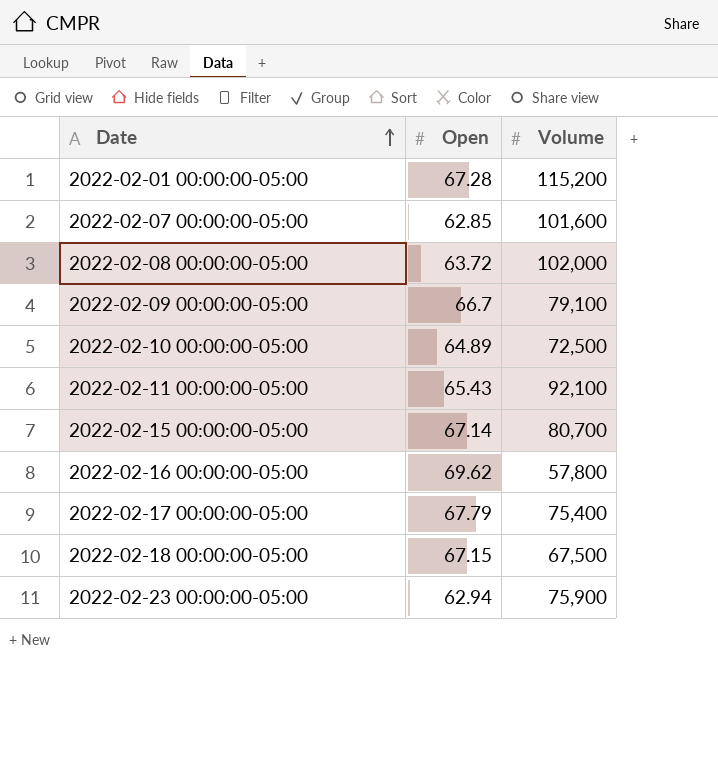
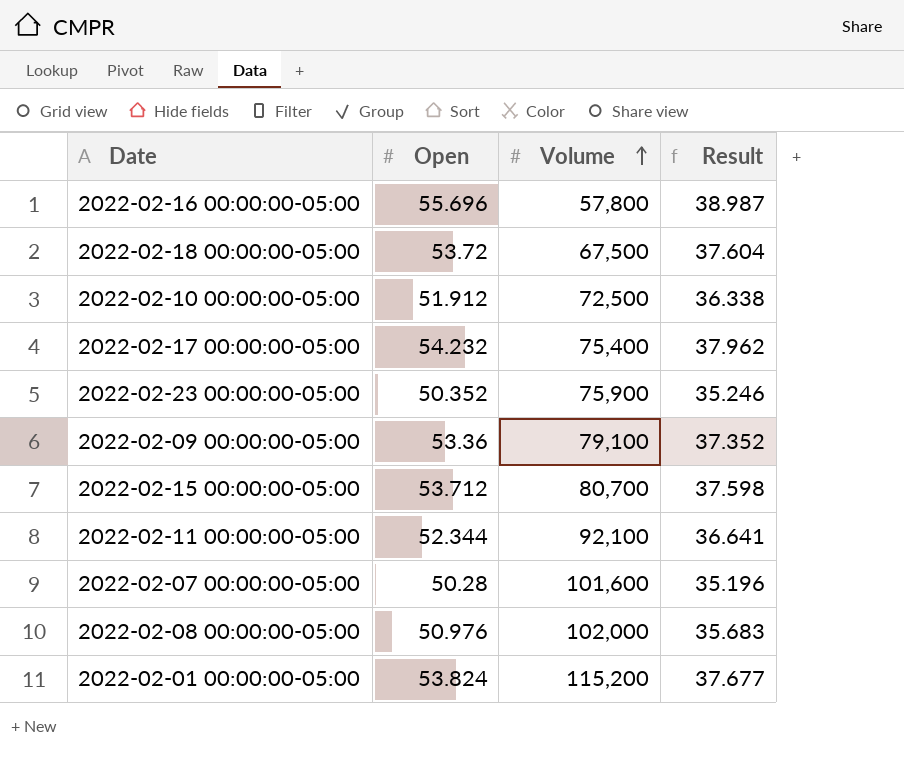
row order: Date ascending -> Volume ascending
column Result | formula: none -> [Open] * 0.7
2022-02-16 00:00:00-05:00 | Open: 69.62 -> 55.696
2022-02-18 00:00:00-05:00 | Open: 67.15 -> 53.72
2022-02-10 00:00:00-05:00 | Open: 64.89 -> 51.912
2022-02-17 00:00:00-05:00 | Open: 67.79 -> 54.232
2022-02-23 00:00:00-05:00 | Open: 62.94 -> 50.352
2022-02-09 00:00:00-05:00 | Open: 66.7 -> 53.36
2022-02-15 00:00:00-05:00 | Open: 67.14 -> 53.712
2022-02-11 00:00:00-05:00 | Open: 65.43 -> 52.344
2022-02-07 00:00:00-05:00 | Open: 62.85 -> 50.28
2022-02-08 00:00:00-05:00 | Open: 63.72 -> 50.976
2022-02-01 00:00:00-05:00 | Open: 67.28 -> 53.824

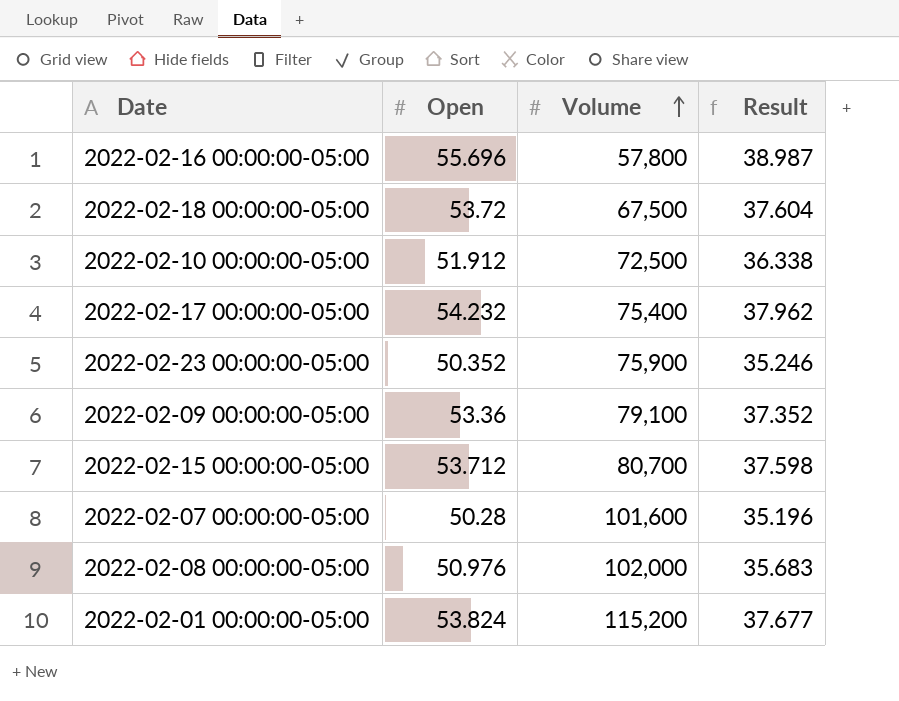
row 2022-02-11 00:00:00-05:00: 52.344 | 92,100 | 36.641 -> none

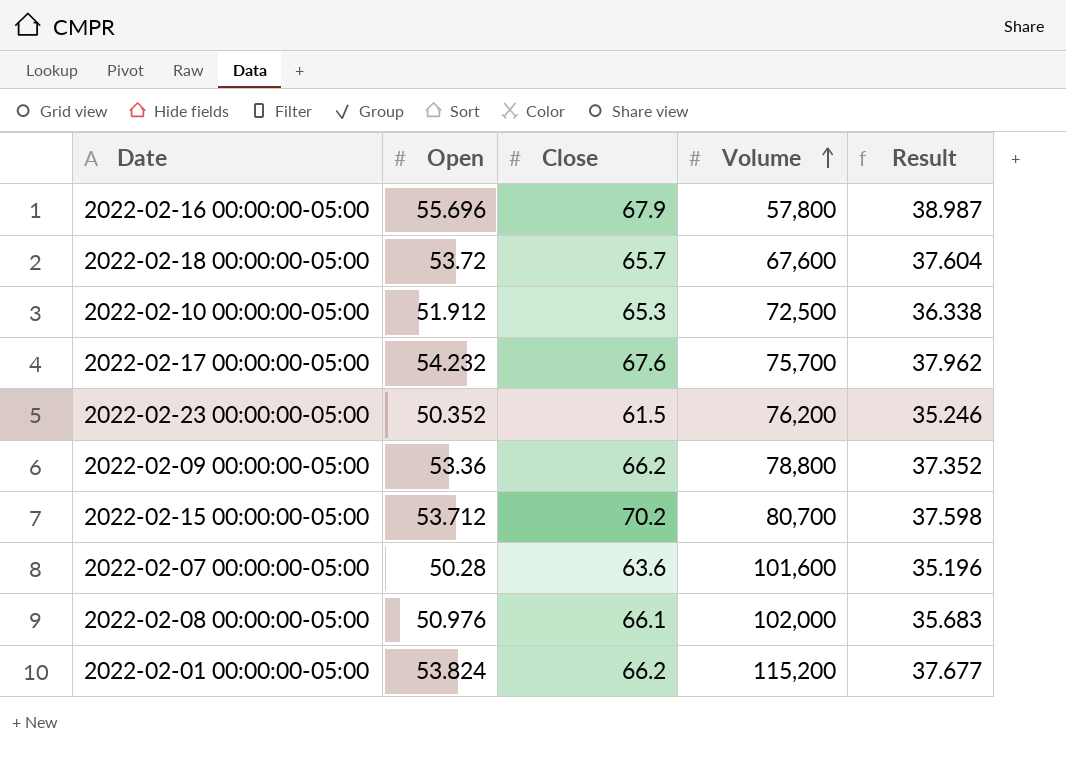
column Close | position: none -> 3
2022-02-18 00:00:00-05:00 | Volume: 67,500 -> 67,600
2022-02-17 00:00:00-05:00 | Volume: 75,400 -> 75,700
2022-02-23 00:00:00-05:00 | Volume: 75,900 -> 76,200
2022-02-09 00:00:00-05:00 | Volume: 79,100 -> 78,800

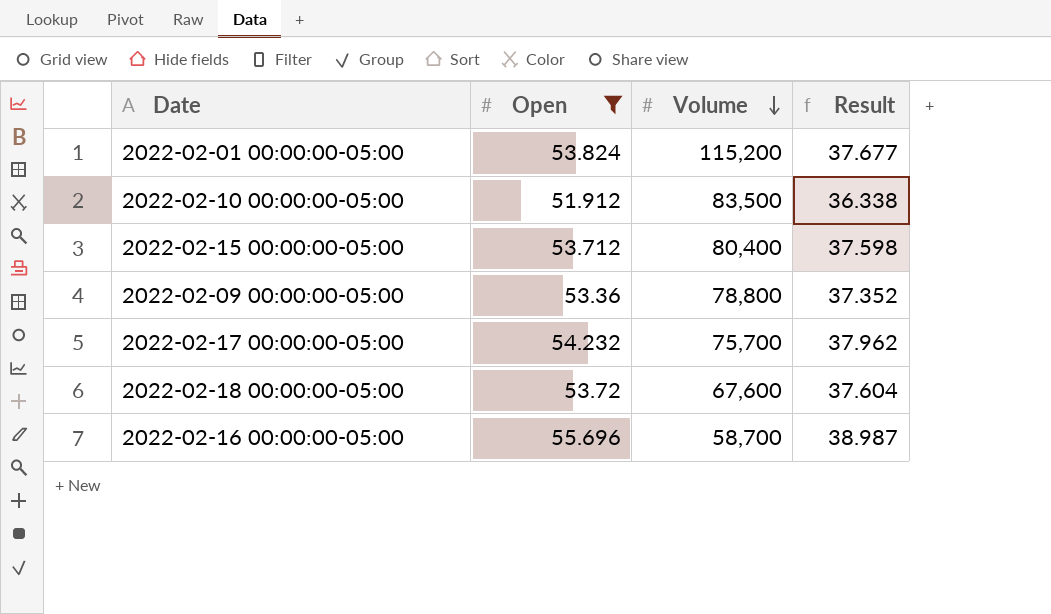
filter: none -> Open >= 51.912
row order: Volume ascending -> Volume descending
column Close | position: 3 -> none
2022-02-10 00:00:00-05:00 | Volume: 72,500 -> 83,500
2022-02-15 00:00:00-05:00 | Volume: 80,700 -> 80,400
2022-02-16 00:00:00-05:00 | Volume: 57,800 -> 58,700

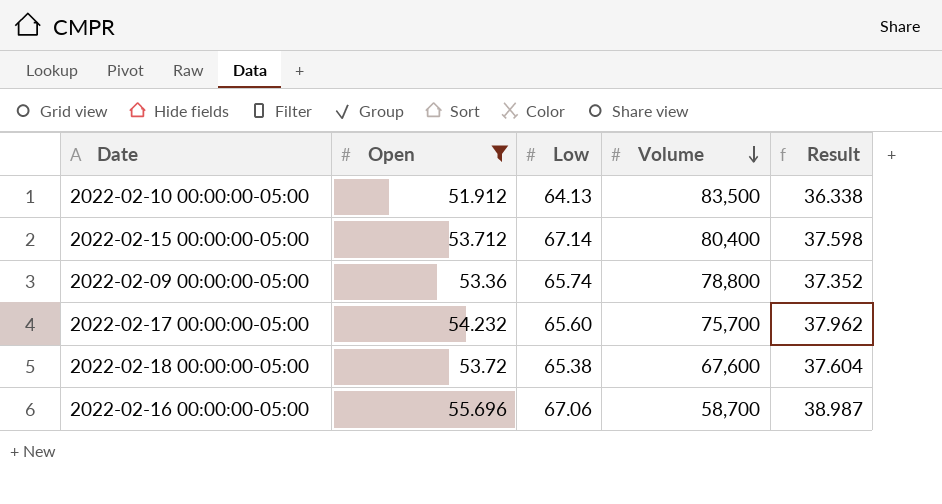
column Low | position: none -> 3
row 2022-02-01 00:00:00-05:00: 53.824 | 115,200 | 37.677 -> none

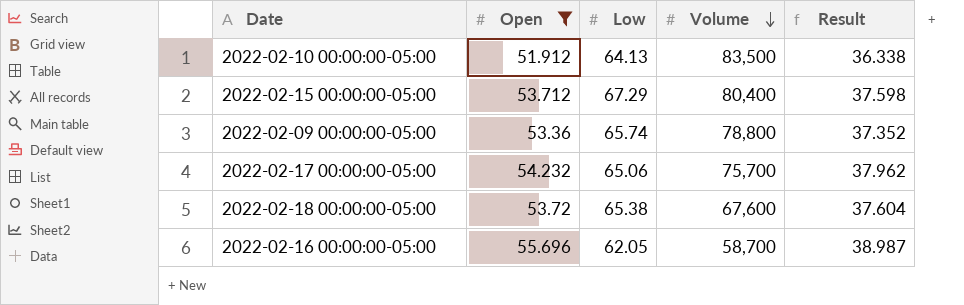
2022-02-15 00:00:00-05:00 | Low: 67.14 -> 67.29
2022-02-17 00:00:00-05:00 | Low: 65.60 -> 65.06
2022-02-16 00:00:00-05:00 | Low: 67.06 -> 62.05

